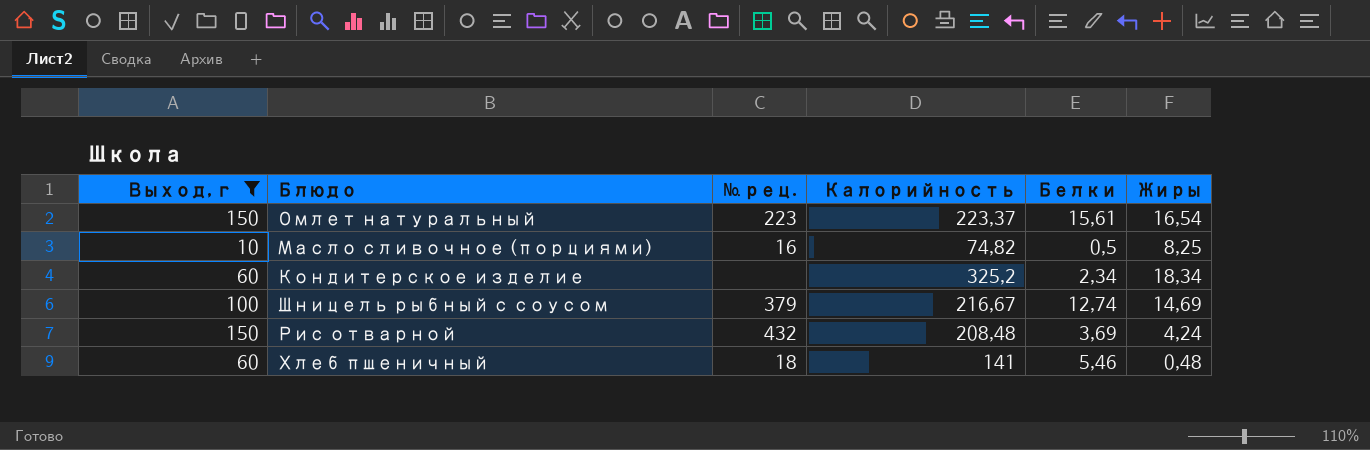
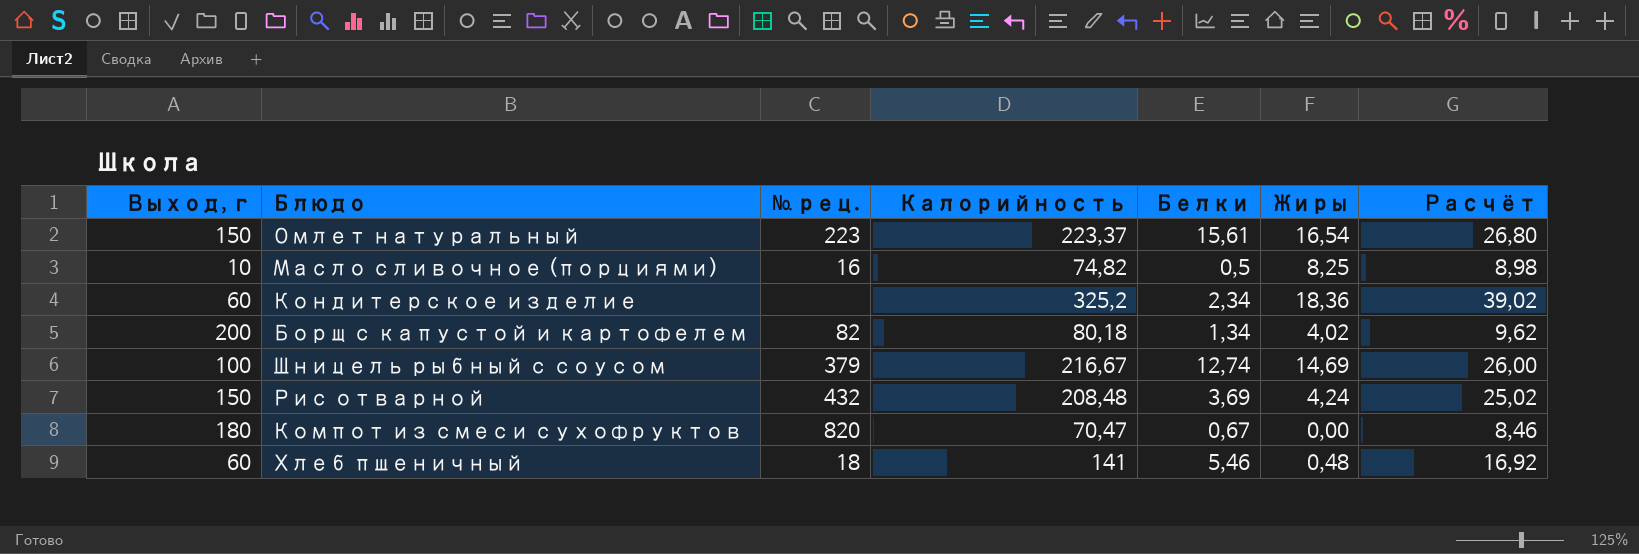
filter: Выход, г <= 150 -> none
column Расчёт | formula: none -> [Калорийность] * 0,12
Кондитерское изделие | Жиры: 18,34 -> 18,36

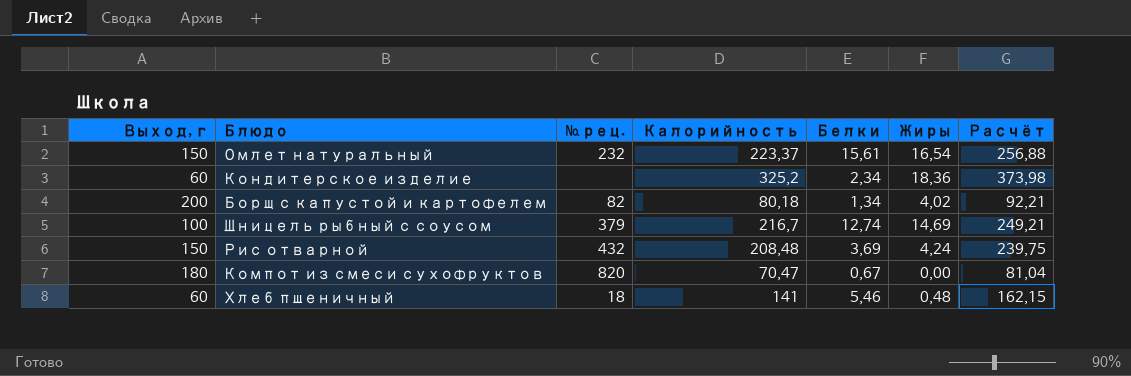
column Расчёт | formula: [Калорийность] * 0,12 -> [Калорийность] * 1,15
row Масло сливочное (порциями): 10 | 16 | 74,82 | 0,5 | 8,25 | 8,98 -> none
Омлет натуральный | № рец.: 223 -> 232
Шницель рыбный с соусом | Калорийность: 216,67 -> 216,7

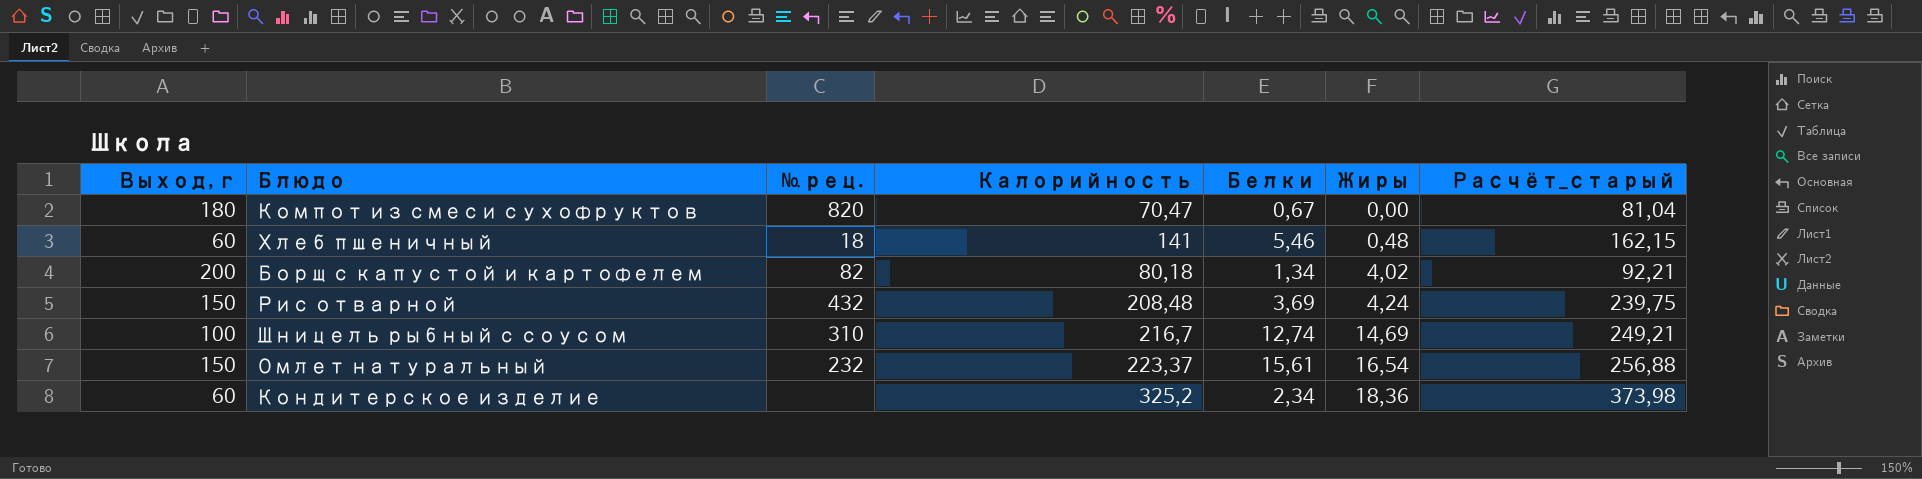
row order: none -> Жиры ascending
column name: Расчёт -> Расчёт_старый
Шницель рыбный с соусом | № рец.: 379 -> 310

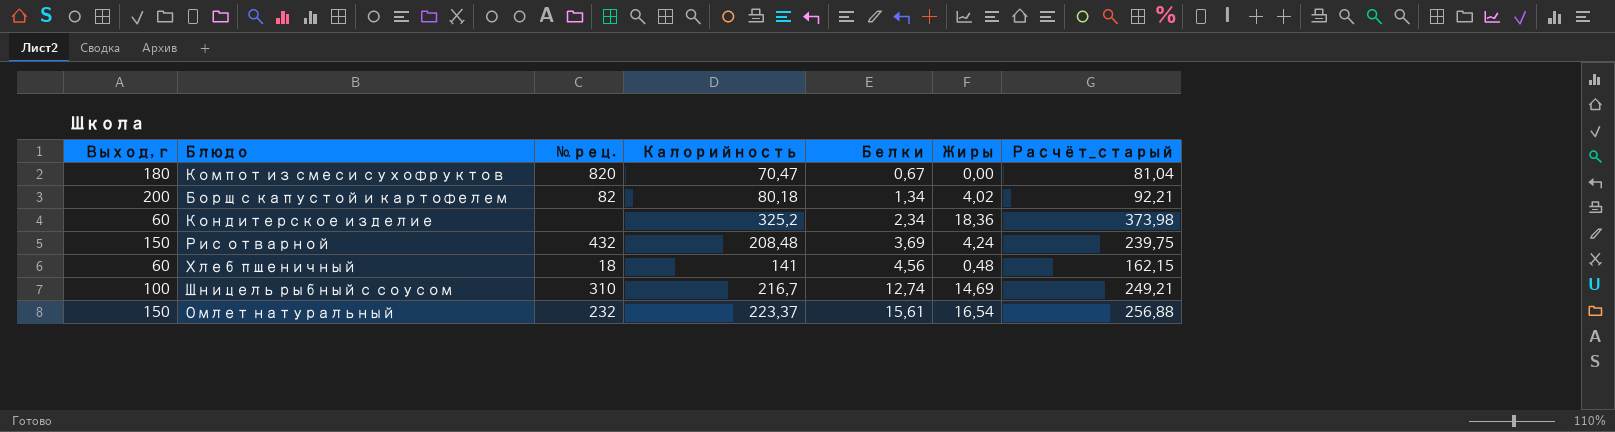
row order: Жиры ascending -> Белки ascending
Хлеб пшеничный | Белки: 5,46 -> 4,56

